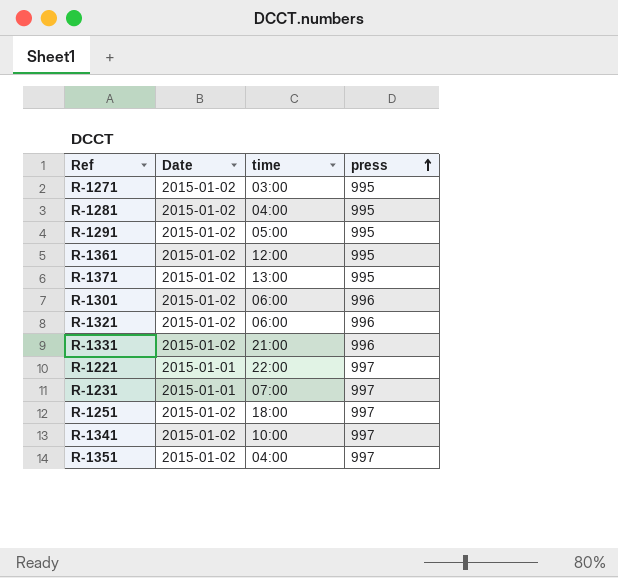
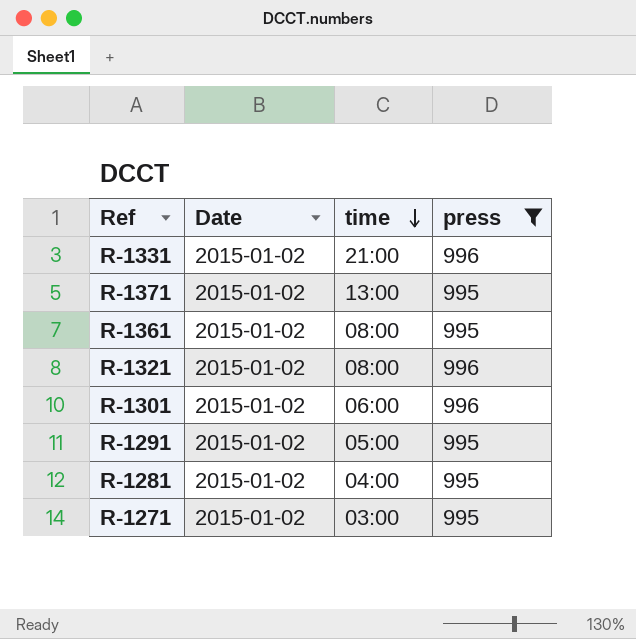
filter: none -> press != 997
row order: press ascending -> time descending
R-1361 | time: 12:00 -> 08:00
R-1321 | time: 06:00 -> 08:00

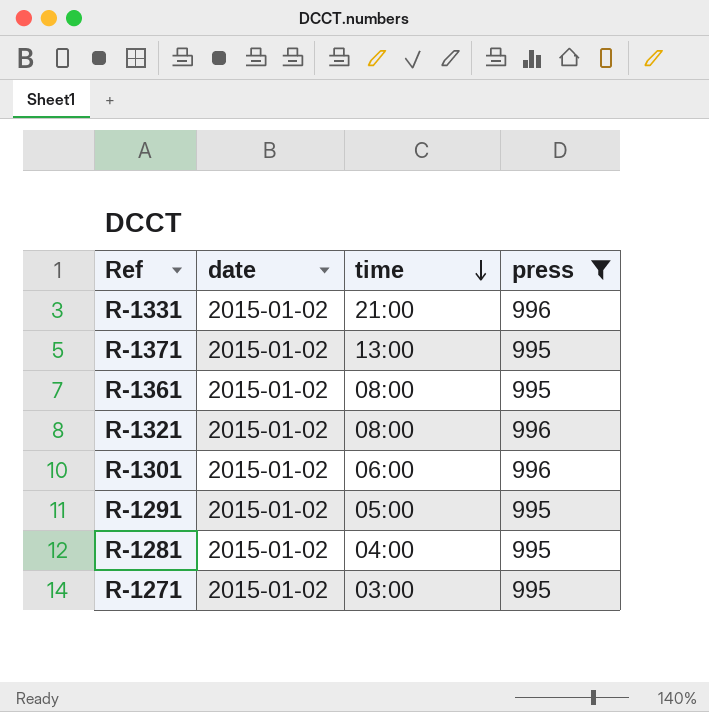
column name: Date -> date

